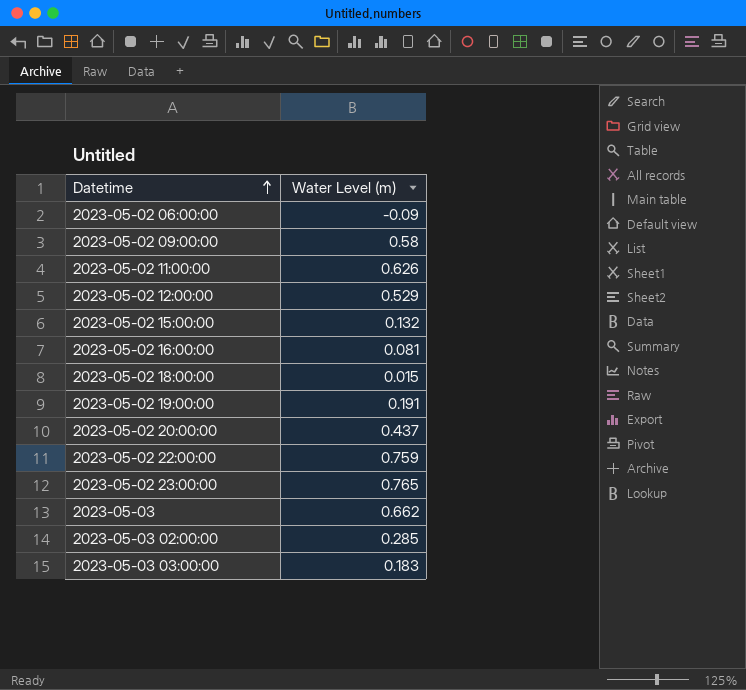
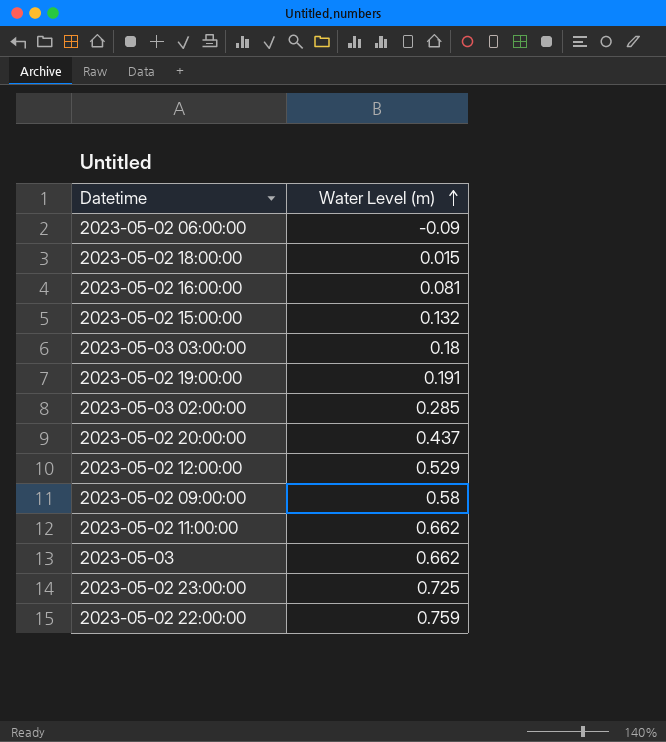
row order: Datetime ascending -> Water Level (m) ascending
2023-05-03 03:00:00 | Water Level (m): 0.183 -> 0.18
2023-05-02 11:00:00 | Water Level (m): 0.626 -> 0.662
2023-05-02 23:00:00 | Water Level (m): 0.765 -> 0.725

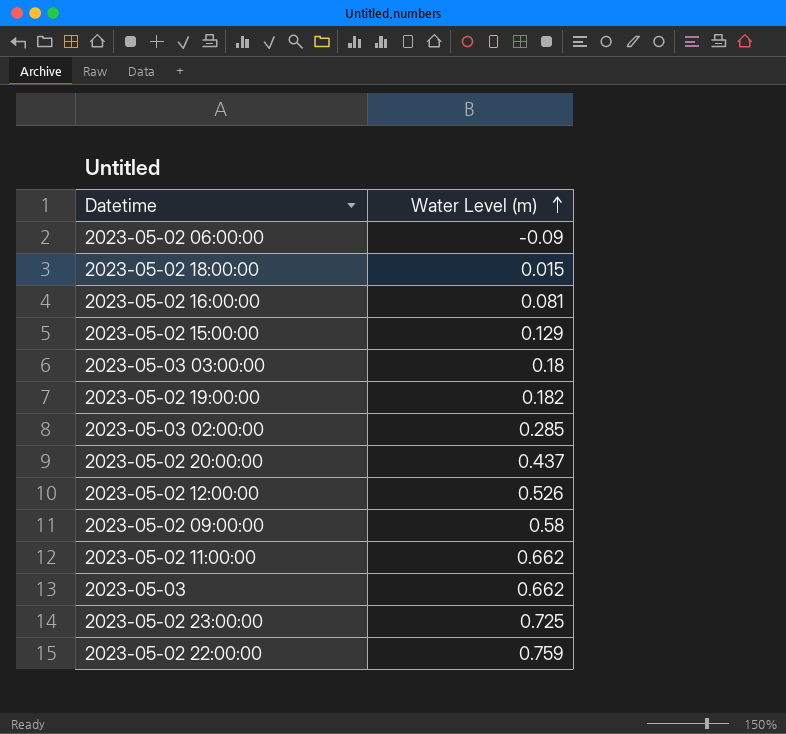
2023-05-02 15:00:00 | Water Level (m): 0.132 -> 0.129
2023-05-02 19:00:00 | Water Level (m): 0.191 -> 0.182
2023-05-02 12:00:00 | Water Level (m): 0.529 -> 0.526

